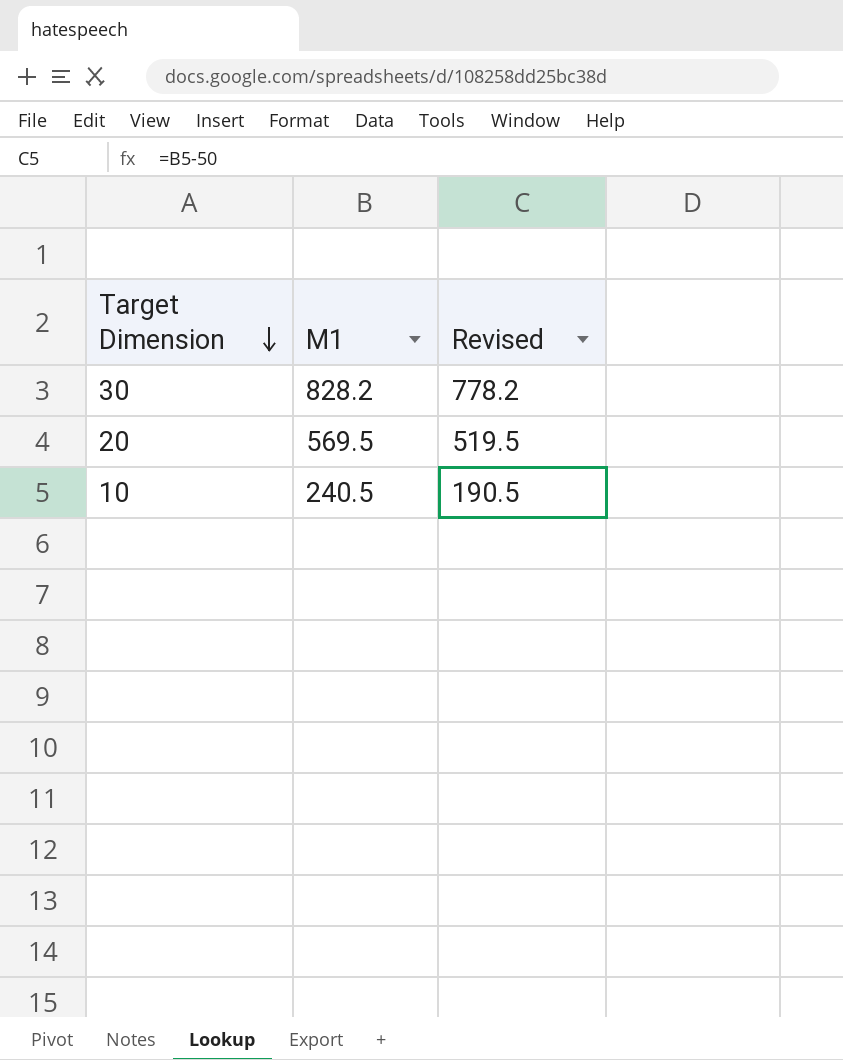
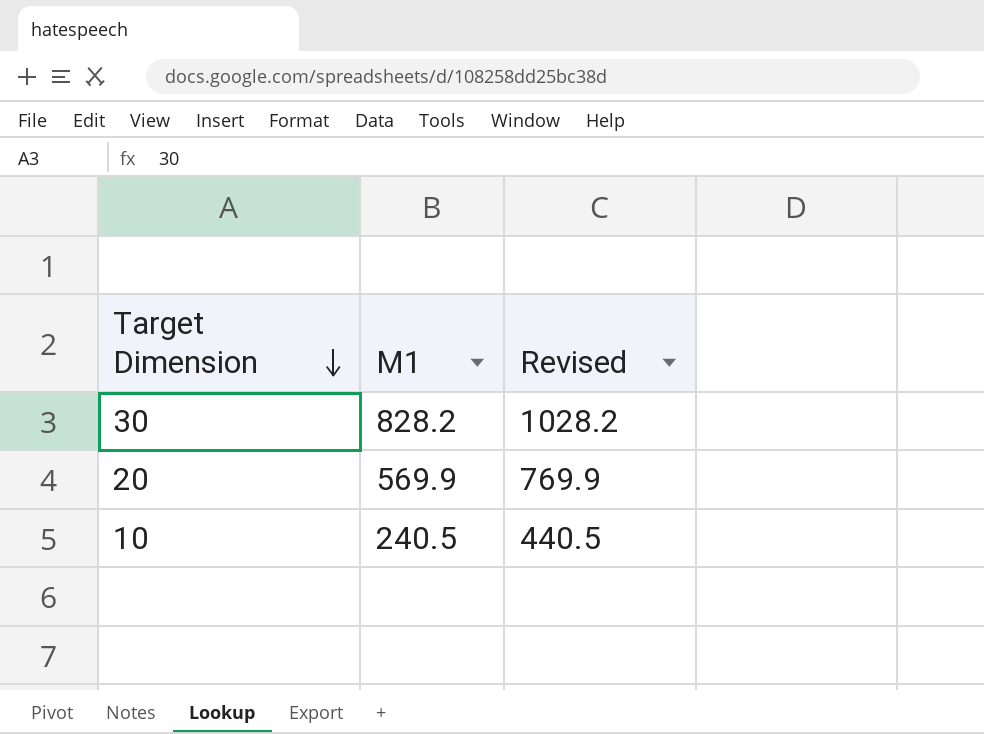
column Revised | formula: [M1] - 50 -> [M1] + 200
20 | M1: 569.5 -> 569.9

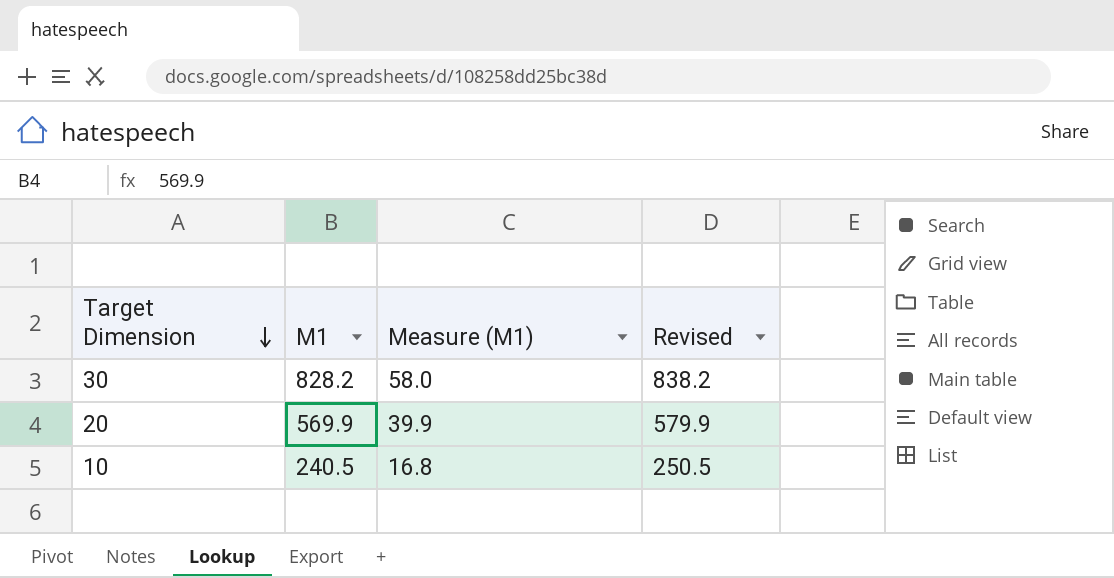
column Measure (M1) | formula: none -> [M1] * 0.07
column Revised | formula: [M1] + 200 -> [M1] + 10

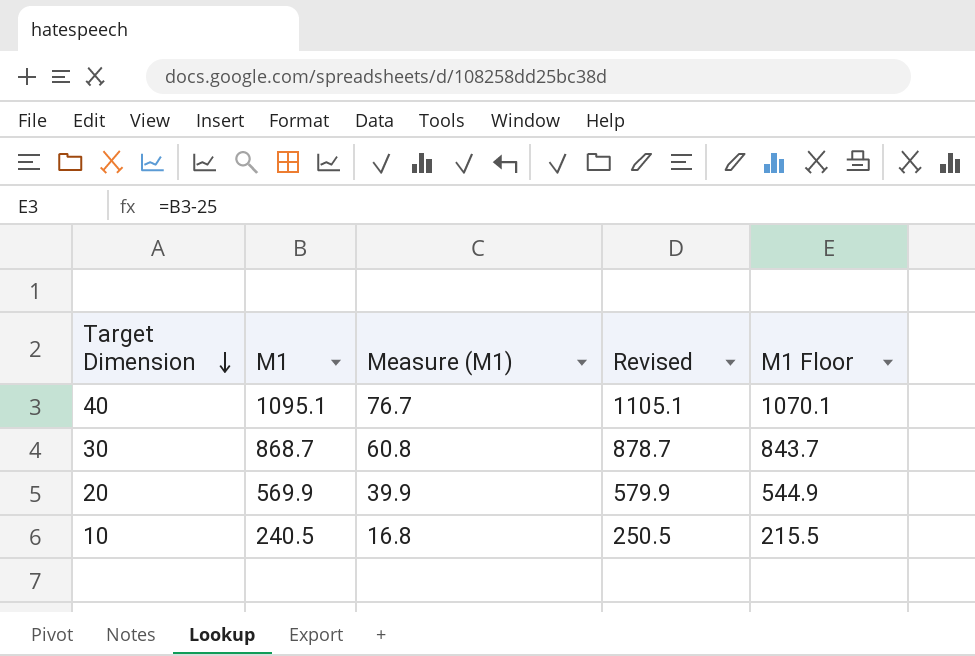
column M1 Floor | formula: none -> [M1] - 25
row 40: none -> 1095.1 | 76.7 | 1105.1 | 1070.1
30 | M1: 828.2 -> 868.7
30 | Measure (M1): 58.0 -> 60.8
30 | Revised: 838.2 -> 878.7

